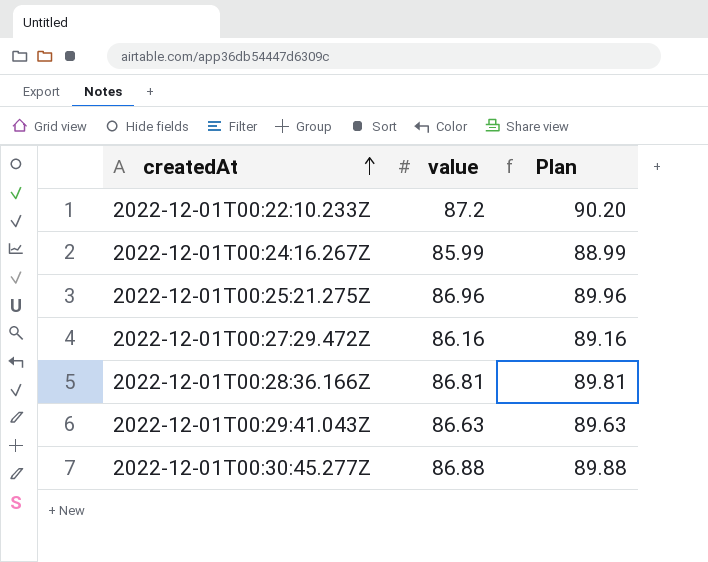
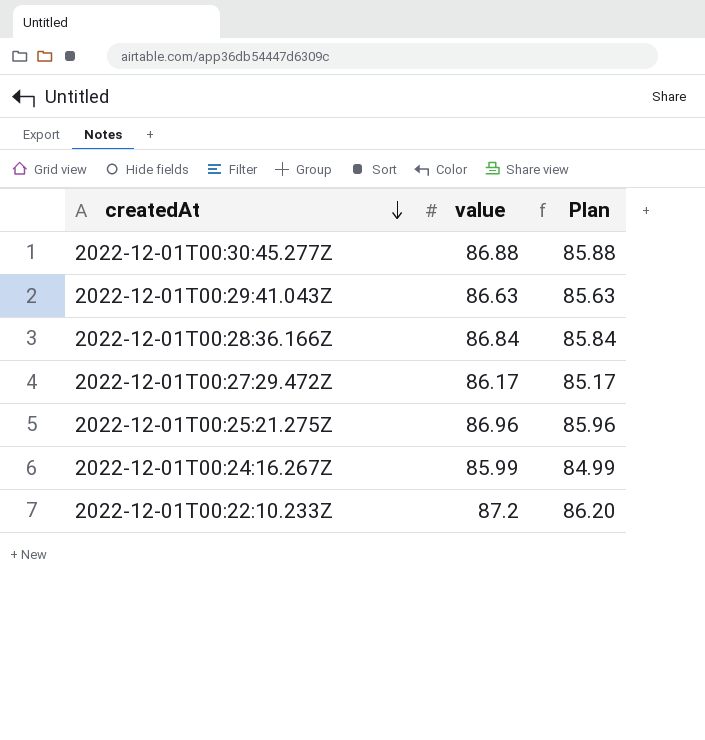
row order: createdAt ascending -> createdAt descending
column Plan | formula: [value] + 3 -> [value] - 1
2022-12-01T00:28:36.166Z | value: 86.81 -> 86.84
2022-12-01T00:27:29.472Z | value: 86.16 -> 86.17

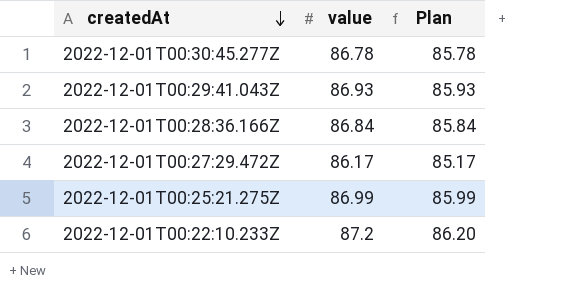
row 2022-12-01T00:24:16.267Z: 85.99 | 84.99 -> none
2022-12-01T00:30:45.277Z | value: 86.88 -> 86.78
2022-12-01T00:30:45.277Z | Plan: 85.88 -> 85.78
2022-12-01T00:29:41.043Z | value: 86.63 -> 86.93
2022-12-01T00:29:41.043Z | Plan: 85.63 -> 85.93
2022-12-01T00:25:21.275Z | value: 86.96 -> 86.99
2022-12-01T00:25:21.275Z | Plan: 85.96 -> 85.99

